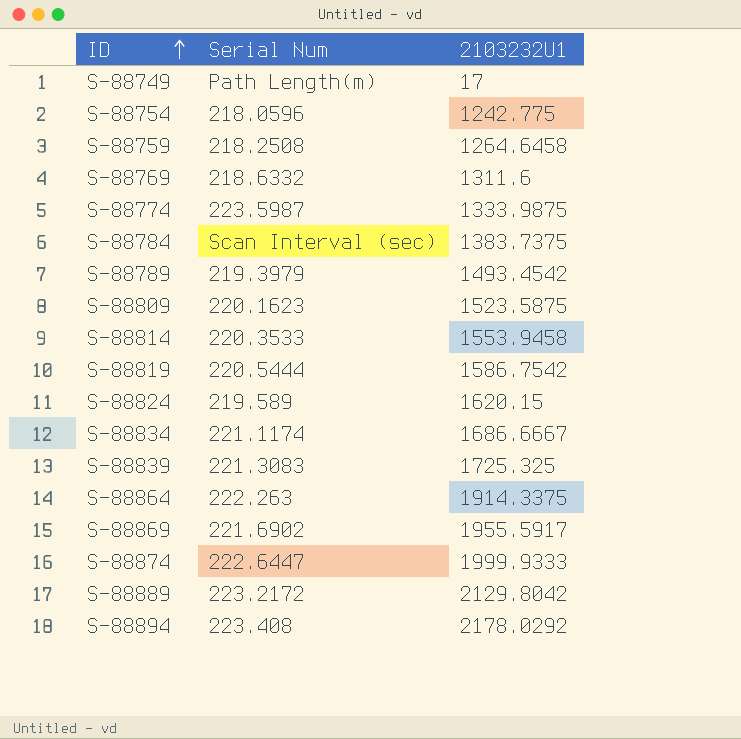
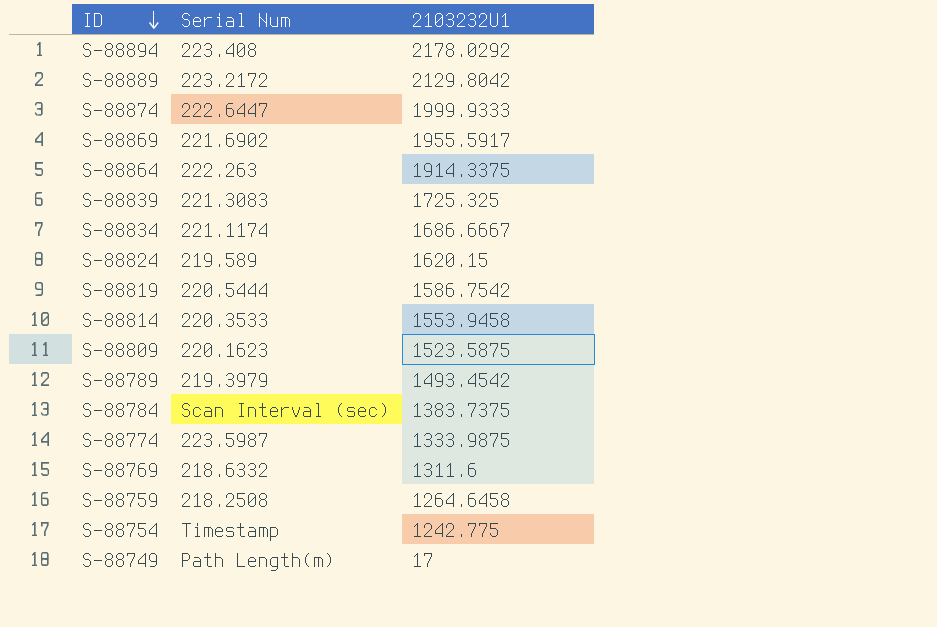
row order: ID ascending -> ID descending
S-88754 | Serial Num: 218.0596 -> Timestamp

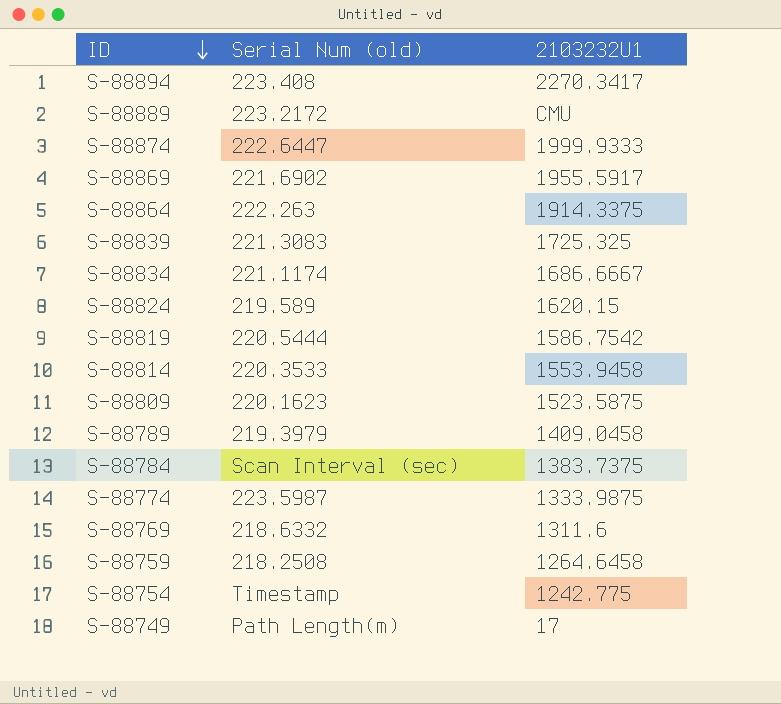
column name: Serial Num -> Serial Num (old)
S-88894 | 2103232U1: 2178.0292 -> 2270.3417
S-88889 | 2103232U1: 2129.8042 -> CMU
S-88789 | 2103232U1: 1493.4542 -> 1409.0458

